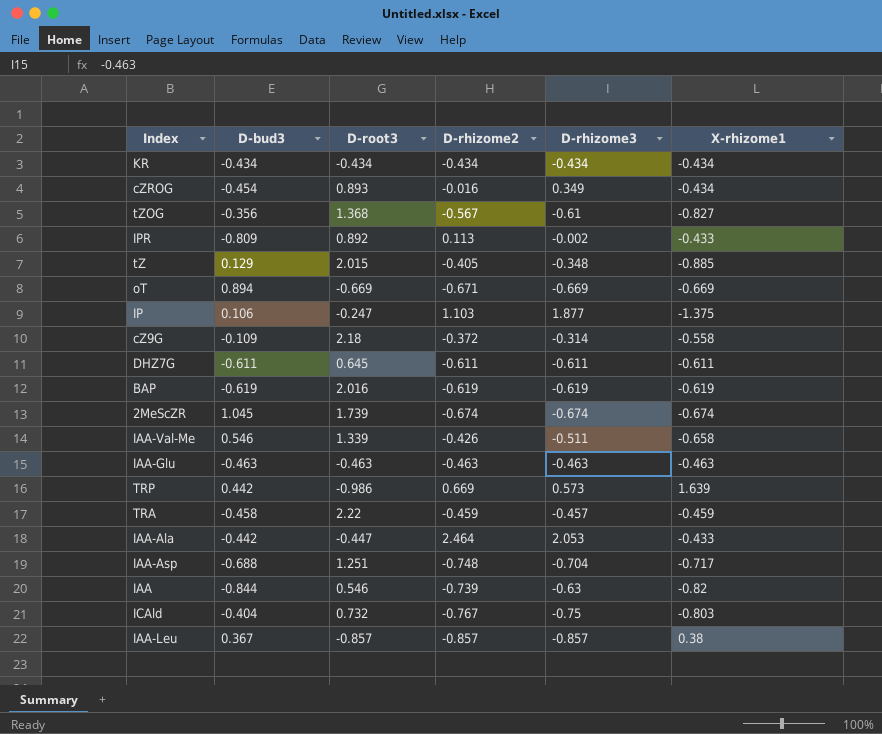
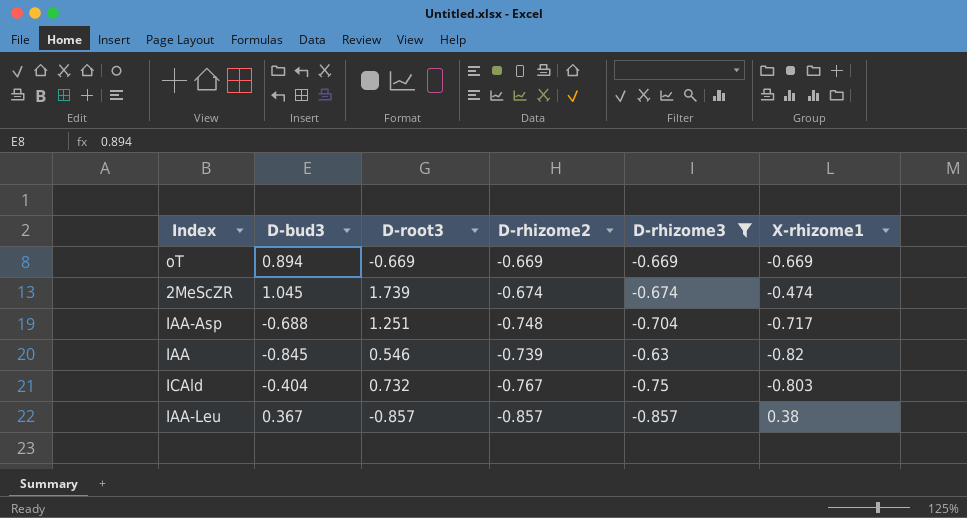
filter: none -> D-rhizome3 <= -0.63
oT | D-rhizome2: -0.671 -> -0.669
2MeScZR | X-rhizome1: -0.674 -> -0.474
IAA | D-bud3: -0.844 -> -0.845

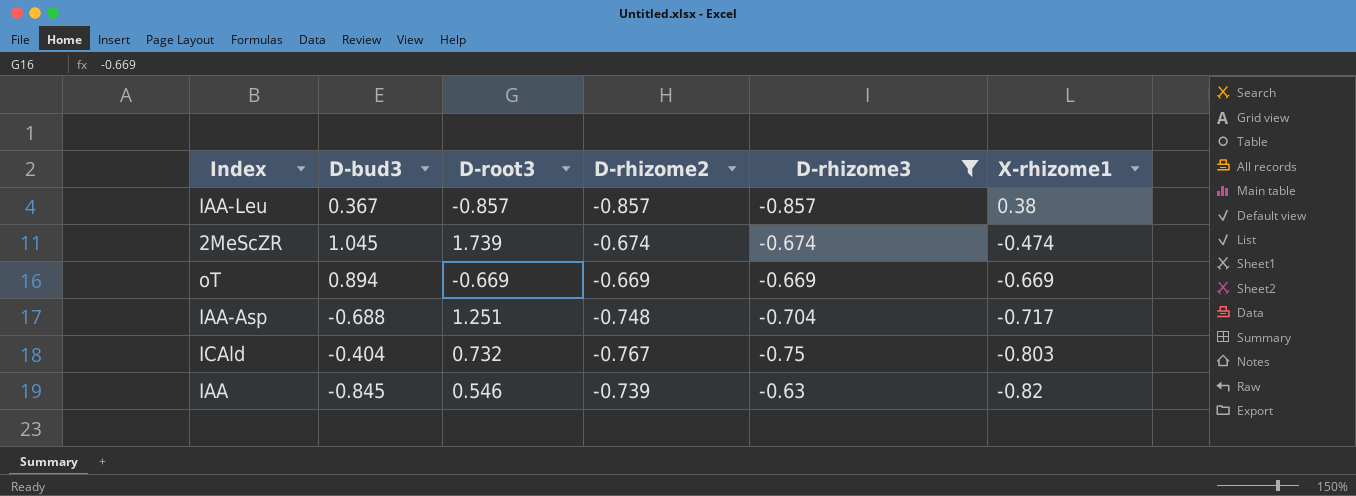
row order: none -> X-rhizome1 descending

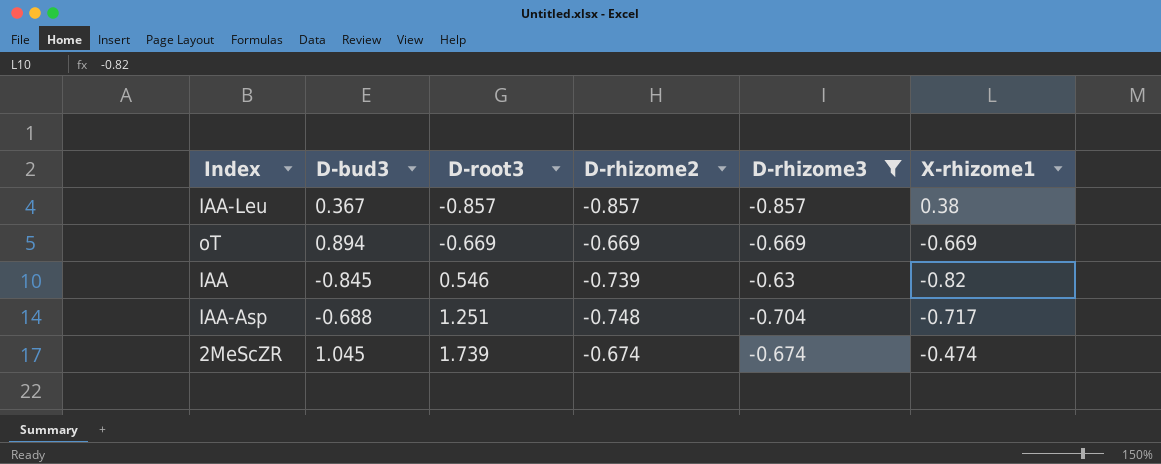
row order: X-rhizome1 descending -> D-root3 ascending
row ICAld: -0.404 | 0.732 | -0.767 | -0.75 | -0.803 -> none

